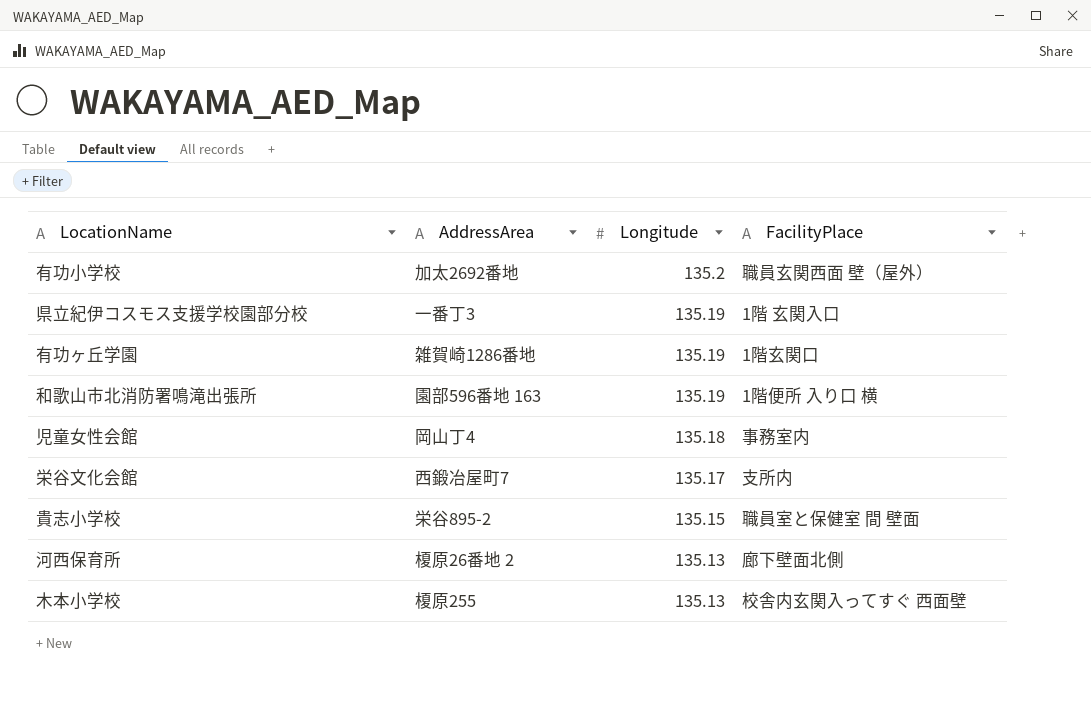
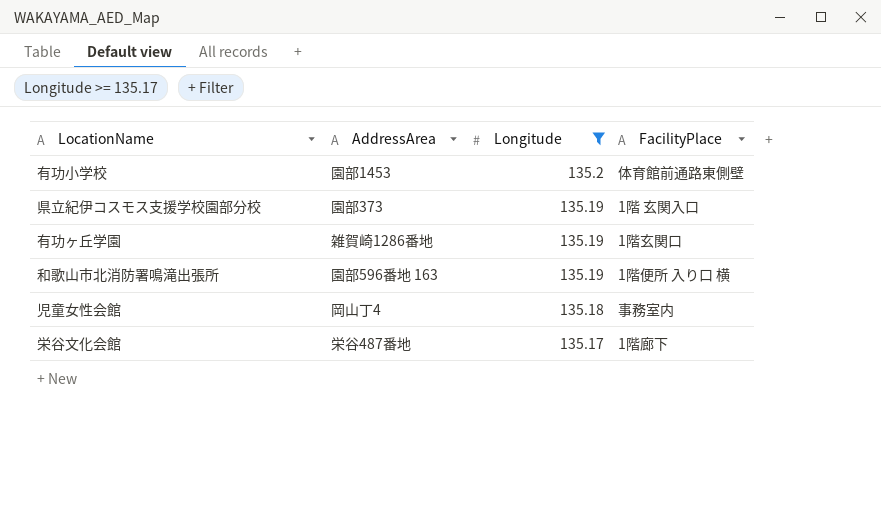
filter: none -> Longitude >= 135.17
有功小学校 | AddressArea: 加太2692番地 -> 園部1453
有功小学校 | FacilityPlace: 職員玄関西面 壁（屋外） -> 体育館前通路東側壁
県立紀伊コスモス支援学校園部分校 | AddressArea: 一番丁3 -> 園部373
栄谷文化会館 | AddressArea: 西鍛冶屋町7 -> 栄谷487番地
栄谷文化会館 | FacilityPlace: 支所内 -> 1階廊下

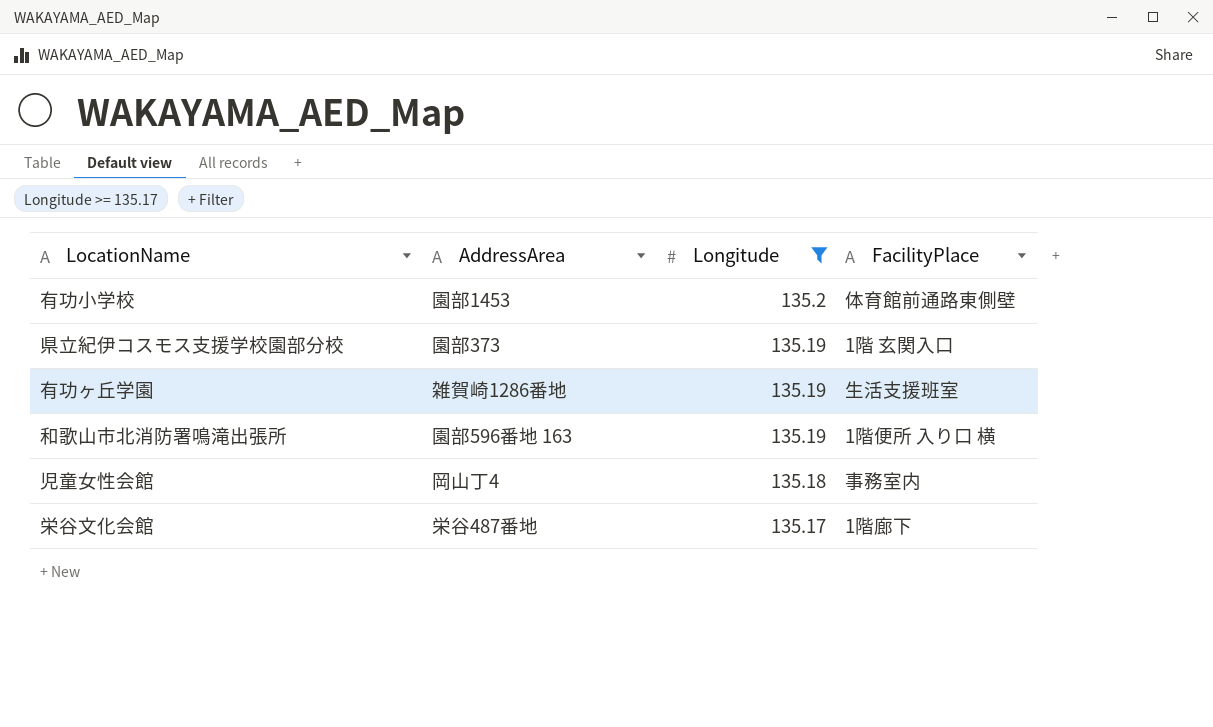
有功ヶ丘学園 | FacilityPlace: 1階玄関口 -> 生活支援班室

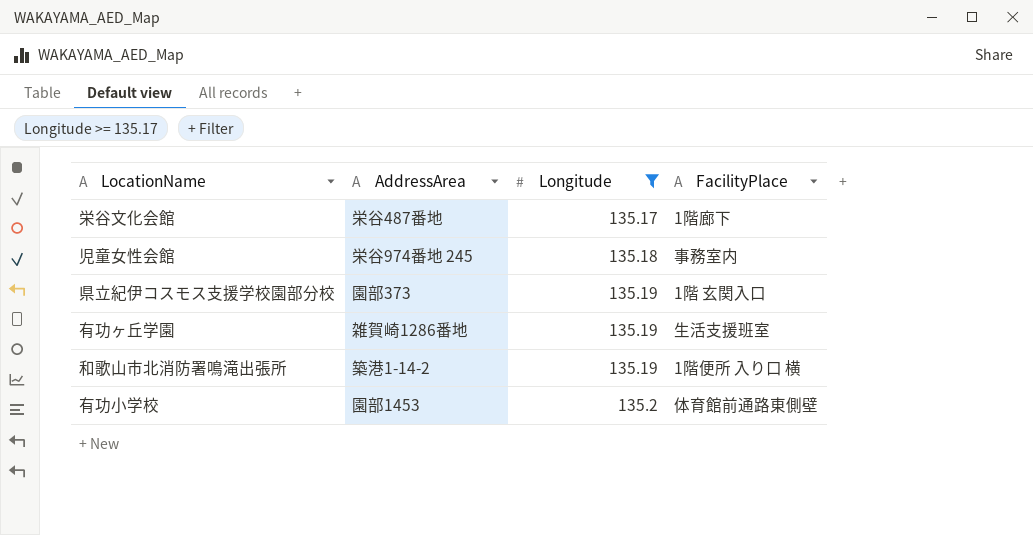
row order: Longitude descending -> Longitude ascending
児童女性会館 | AddressArea: 岡山丁4 -> 栄谷974番地 245
和歌山市北消防署鳴滝出張所 | AddressArea: 園部596番地 163 -> 築港1-14-2

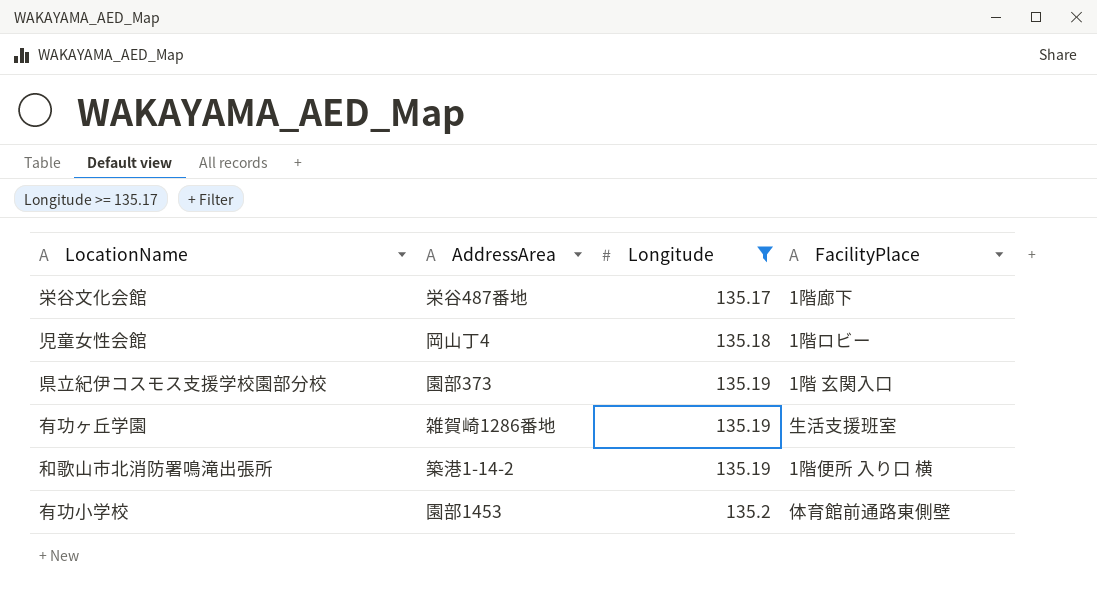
児童女性会館 | AddressArea: 栄谷974番地 245 -> 岡山丁4
児童女性会館 | FacilityPlace: 事務室内 -> 1階ロビー

